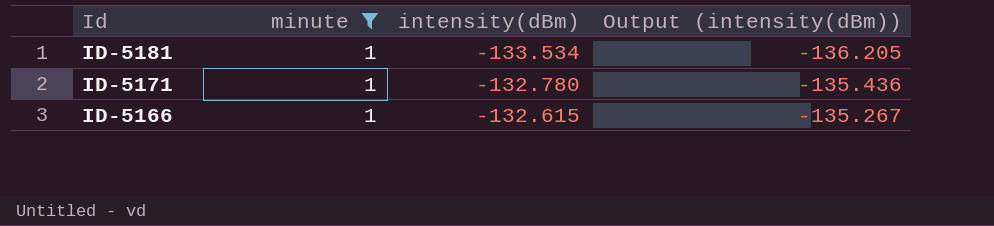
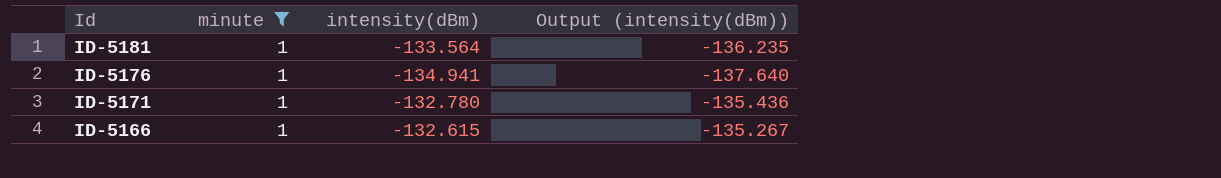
ID-5181 | intensity(dBm): -133.534 -> -133.564
ID-5181 | Output (intensity(dBm)): -136.205 -> -136.235
row ID-5176: none -> 1 | -134.941 | -137.640

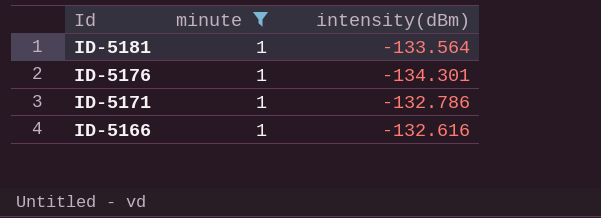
column Output (intensity(dBm)) | formula: [intensity(dBm)] * 1.02 -> none
ID-5176 | intensity(dBm): -134.941 -> -134.301
ID-5171 | intensity(dBm): -132.780 -> -132.786
ID-5166 | intensity(dBm): -132.615 -> -132.616

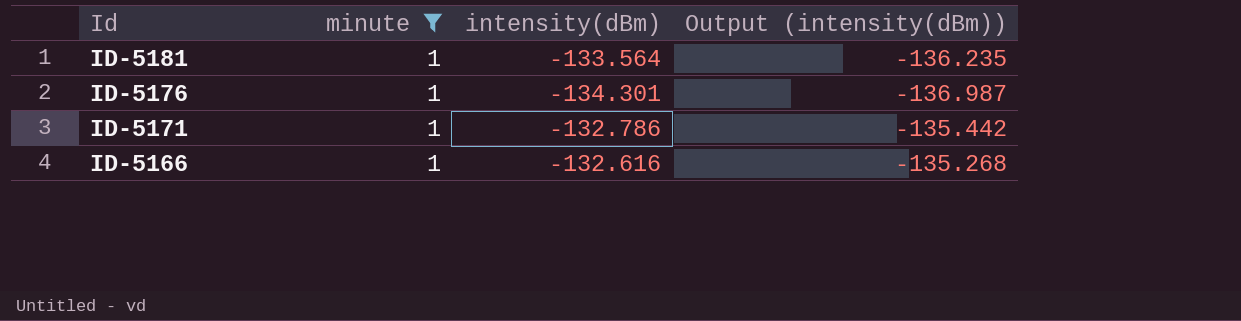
column Output (intensity(dBm)) | formula: none -> [intensity(dBm)] * 1.02

